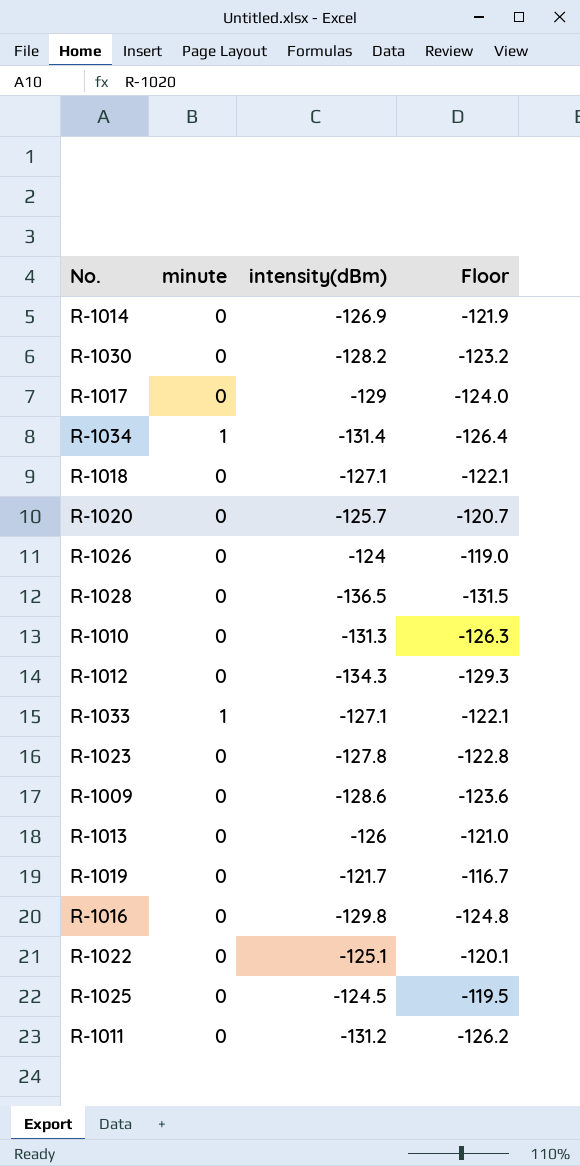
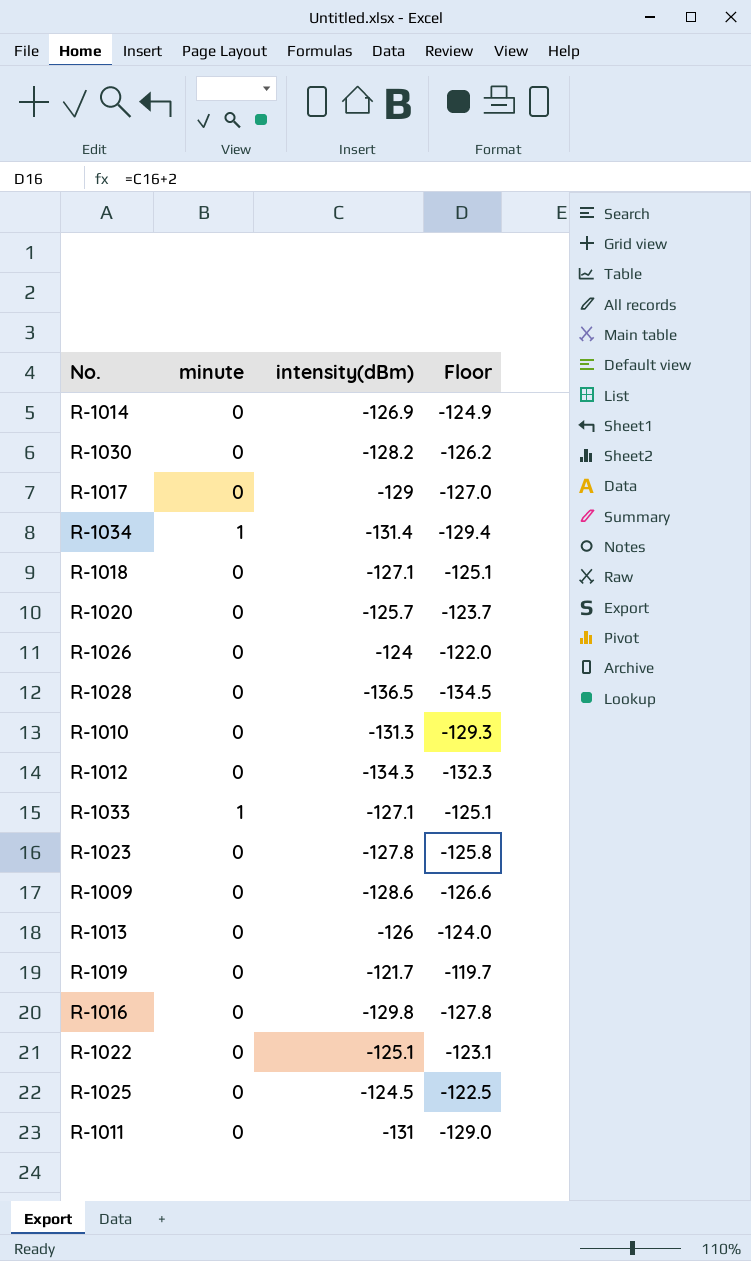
column Floor | formula: [intensity(dBm)] + 5 -> [intensity(dBm)] + 2
R-1011 | intensity(dBm): -131.2 -> -131

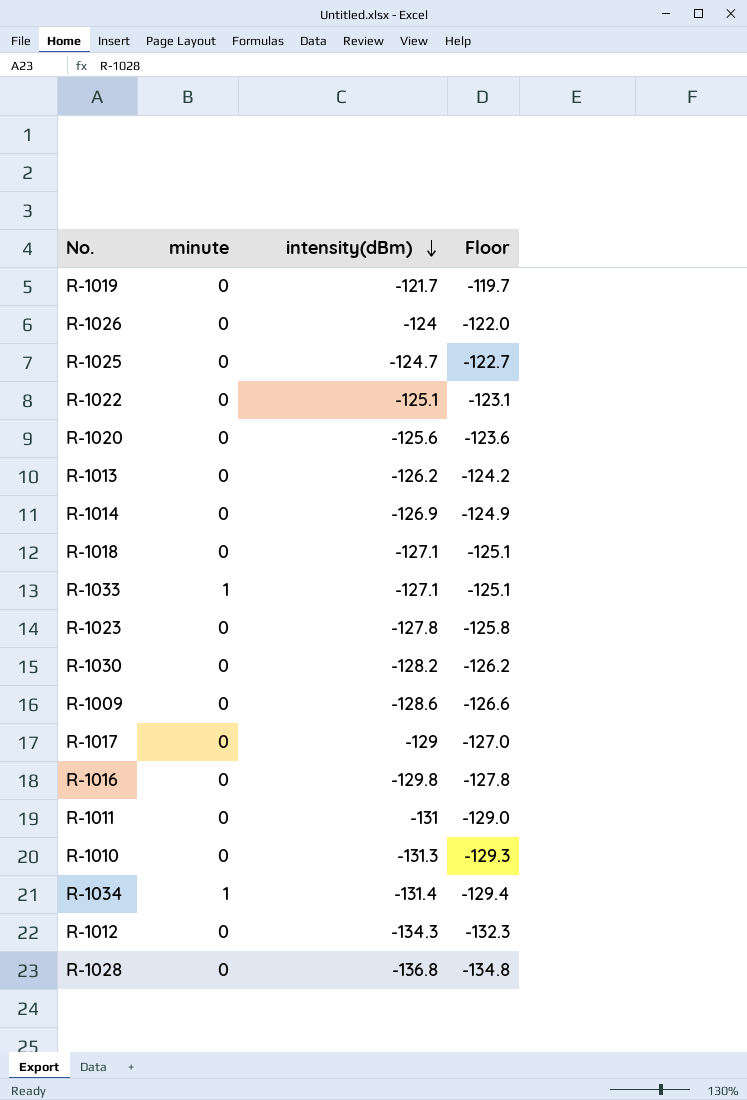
row order: none -> intensity(dBm) descending
R-1025 | intensity(dBm): -124.5 -> -124.7
R-1025 | Floor: -122.5 -> -122.7
R-1020 | intensity(dBm): -125.7 -> -125.6
R-1020 | Floor: -123.7 -> -123.6
R-1013 | intensity(dBm): -126 -> -126.2
R-1013 | Floor: -124.0 -> -124.2
R-1028 | intensity(dBm): -136.5 -> -136.8
R-1028 | Floor: -134.5 -> -134.8

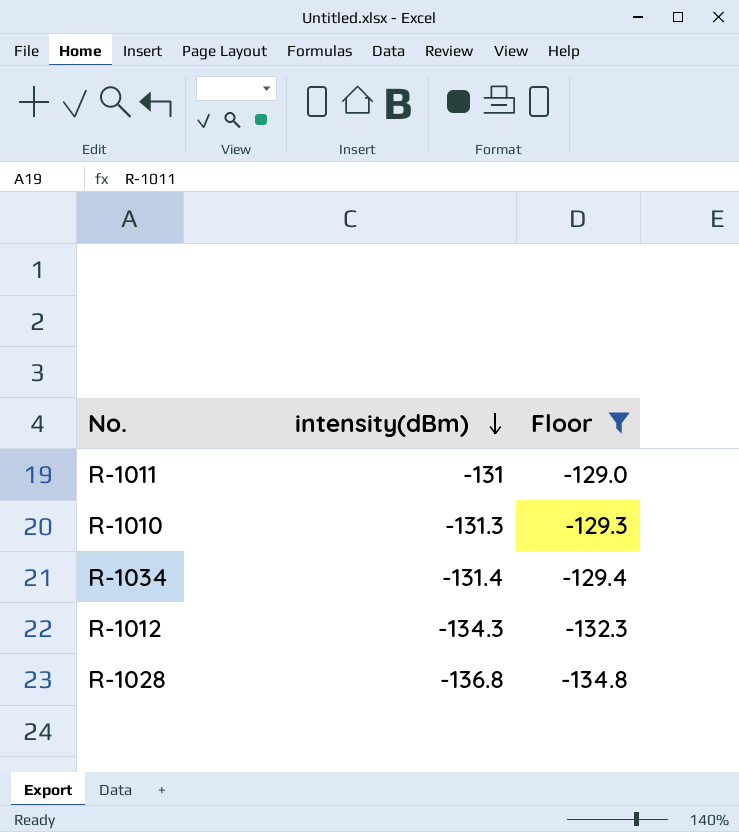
filter: none -> Floor <= -129.0
column minute | position: 2 -> none

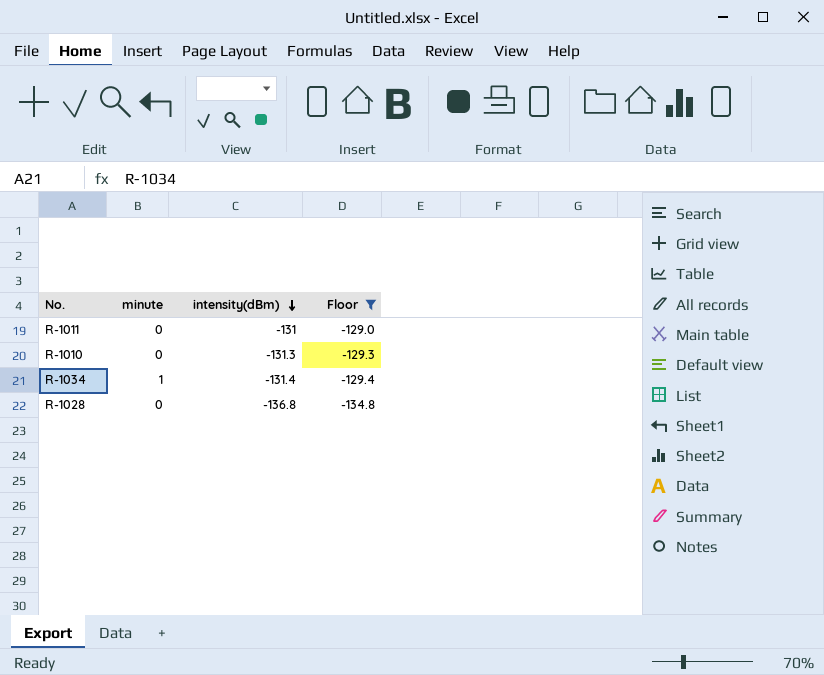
column minute | position: none -> 2
row R-1012: -134.3 | -132.3 -> none

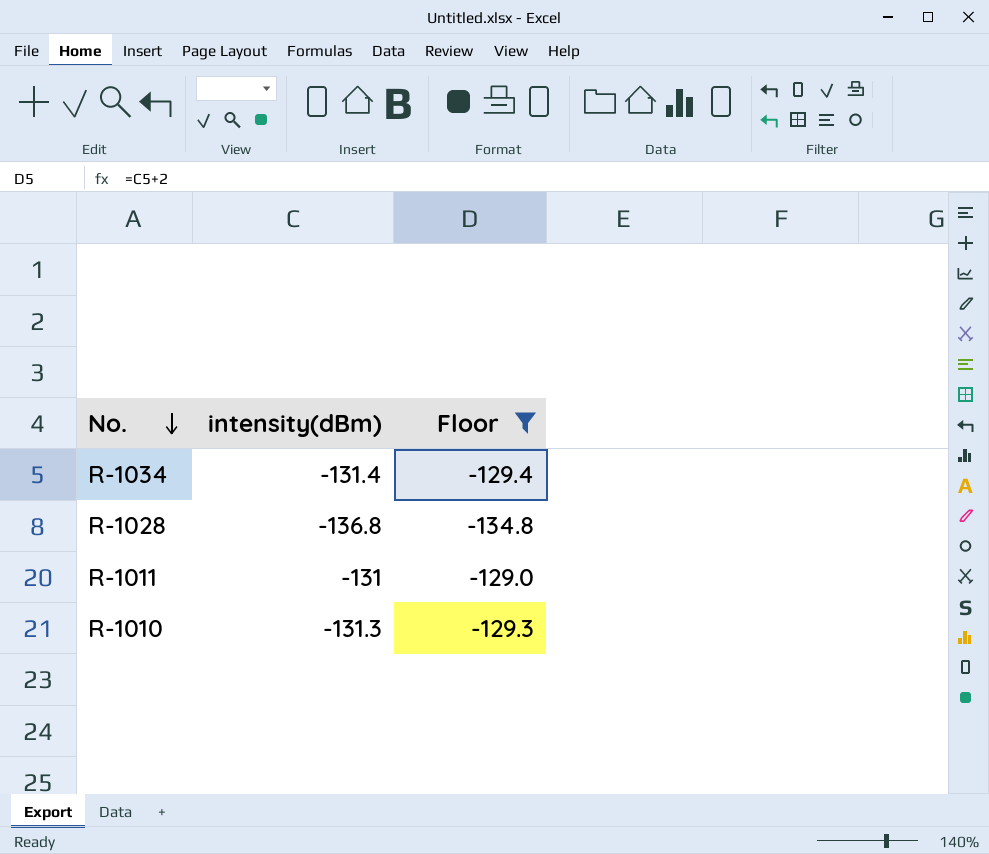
row order: intensity(dBm) descending -> No. descending
column minute | position: 2 -> none

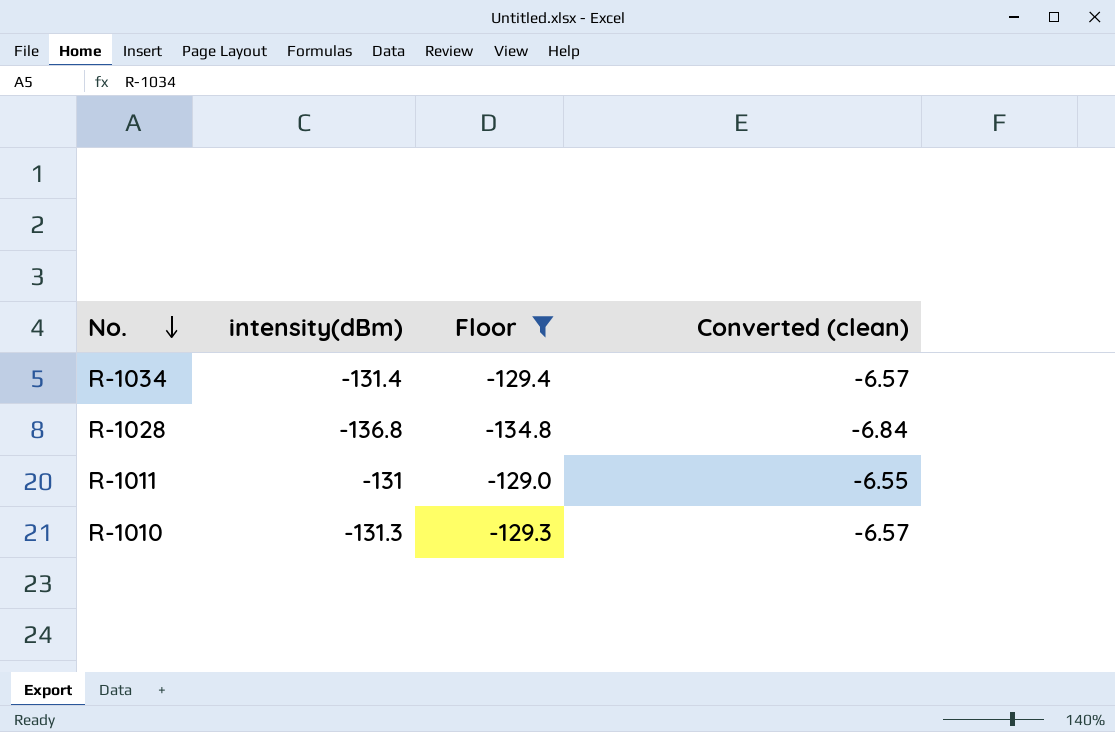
column Converted (clean) | formula: none -> [intensity(dBm)] * 0.05

